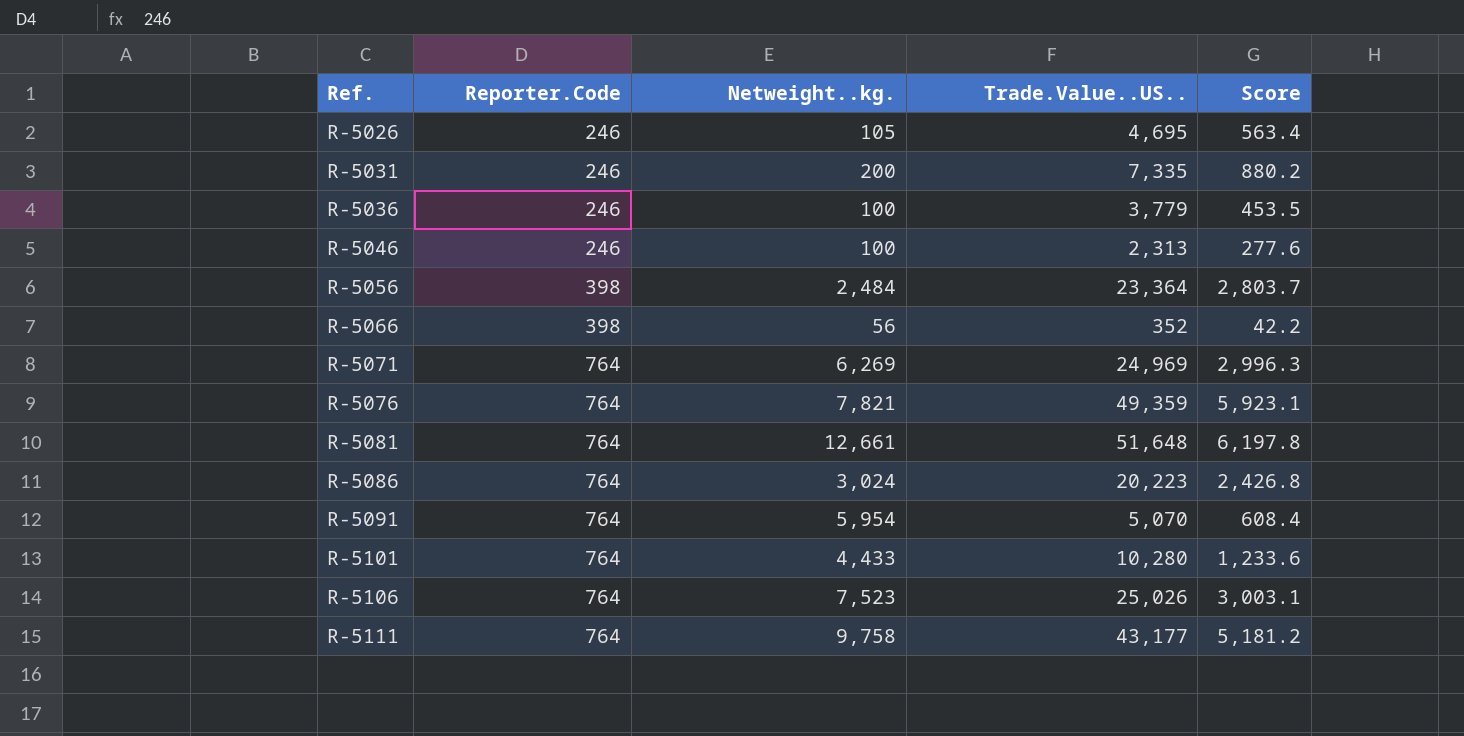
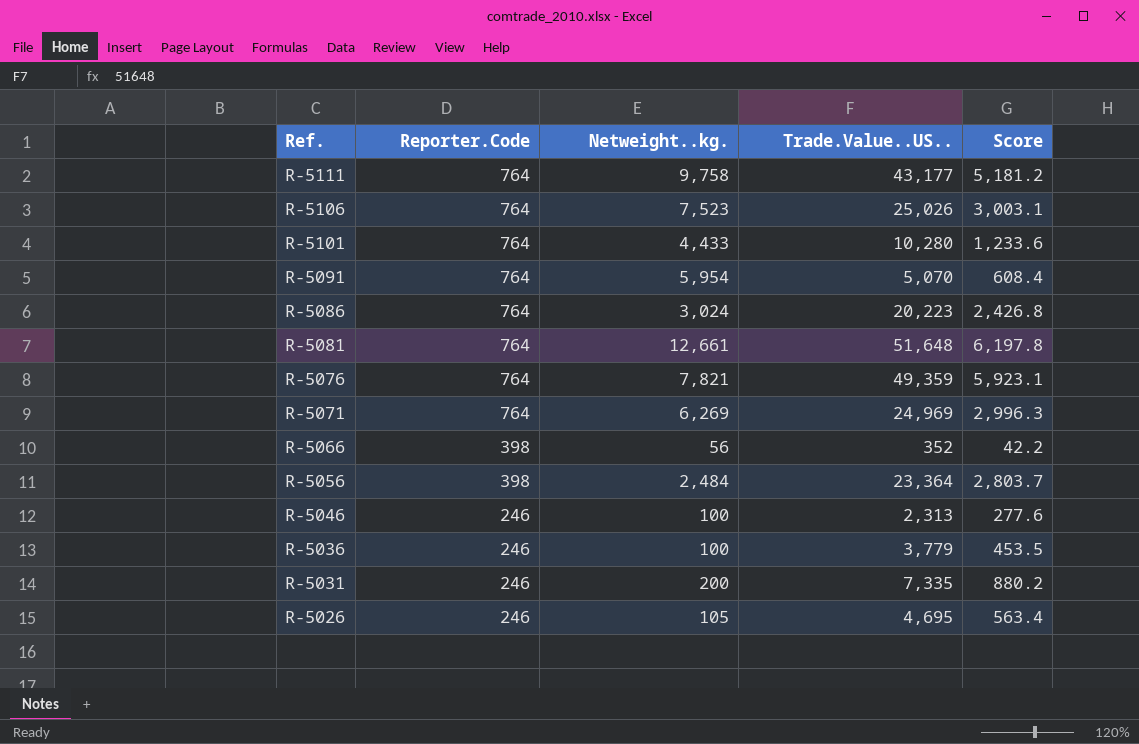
row order: Ref. ascending -> Ref. descending

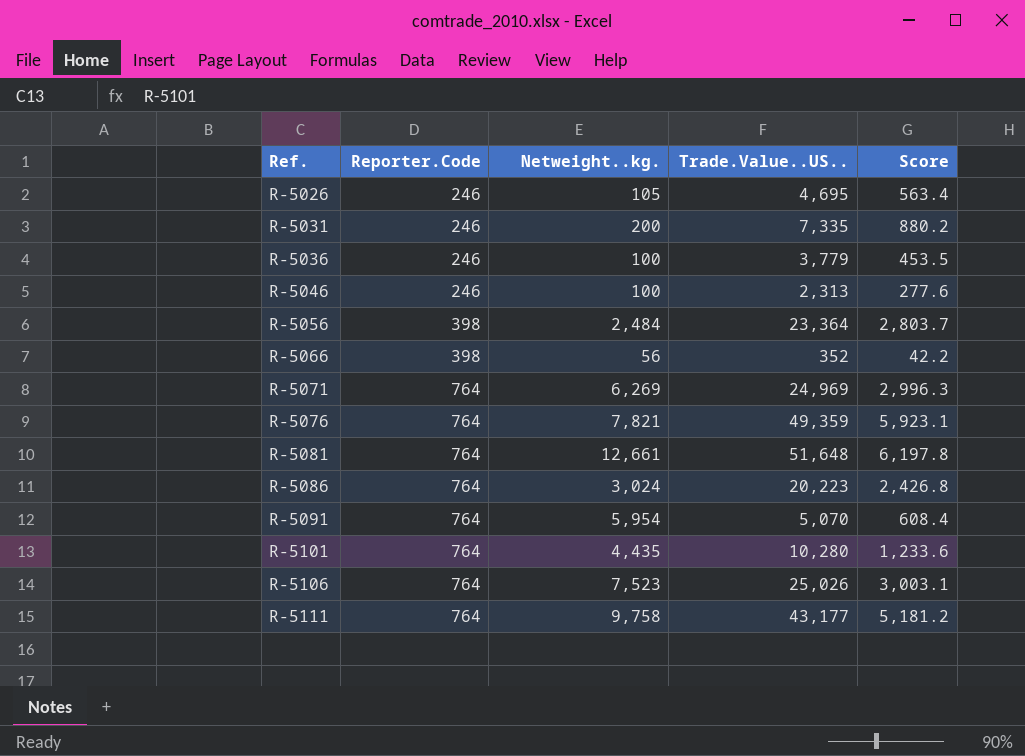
row order: Ref. descending -> Ref. ascending
R-5101 | Netweight..kg.: 4,433 -> 4,435

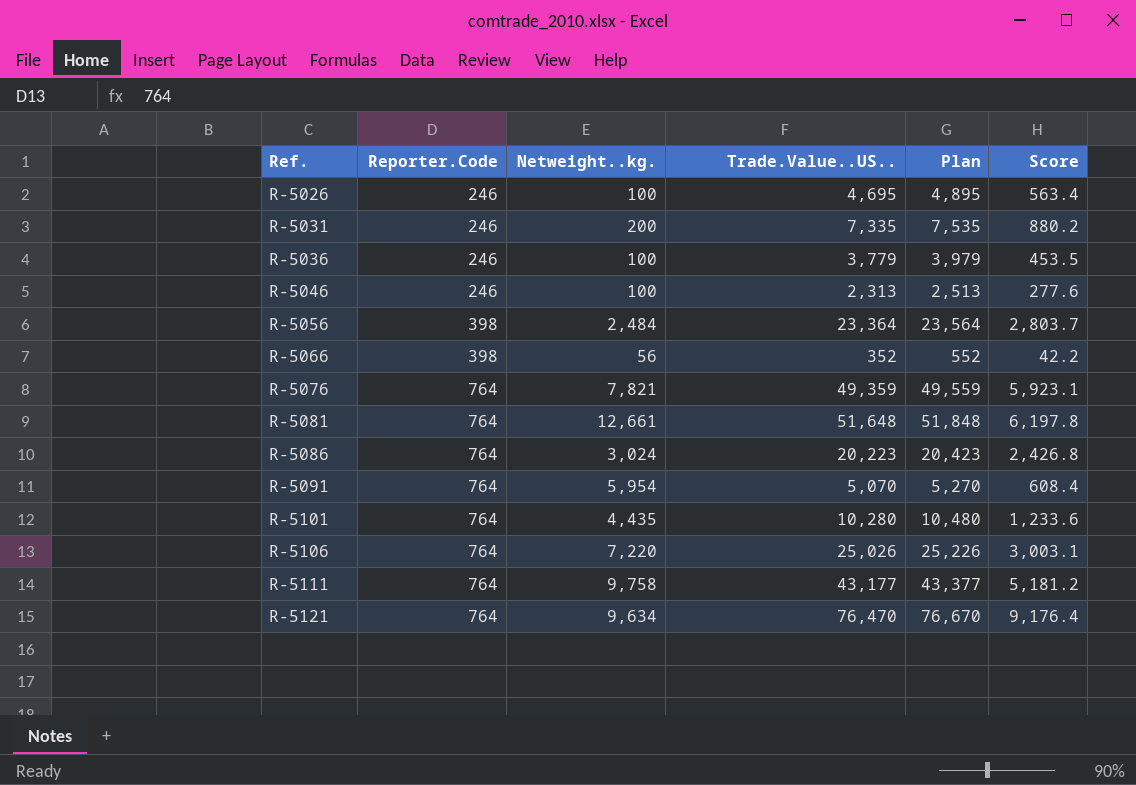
column Plan | formula: none -> [Trade.Value..US..] + 200
row R-5071: 764 | 6,269 | 24,969 | 2,996.3 -> none
R-5026 | Netweight..kg.: 105 -> 100
R-5106 | Netweight..kg.: 7,523 -> 7,220
row R-5121: none -> 764 | 9,634 | 76,470 | 76,670 | 9,176.4

